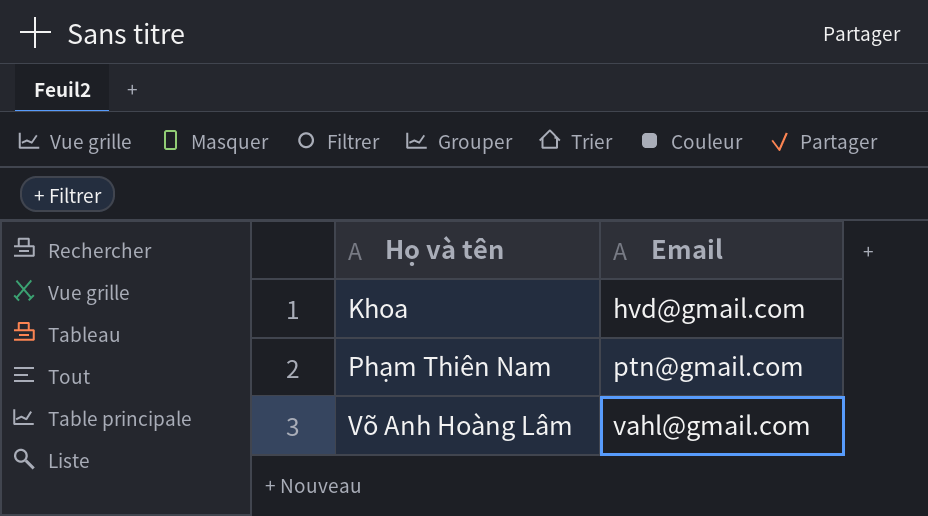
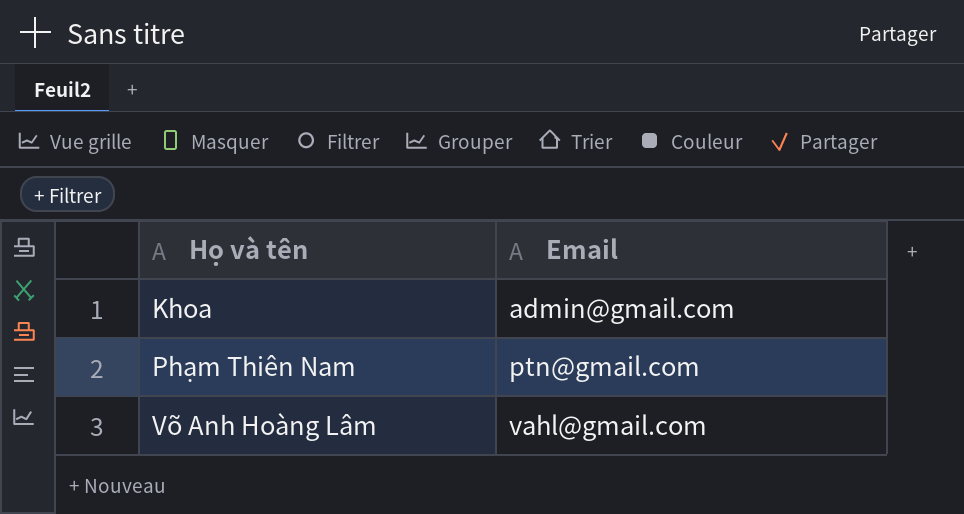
Khoa | Email: hvd@gmail.com -> admin@gmail.com

